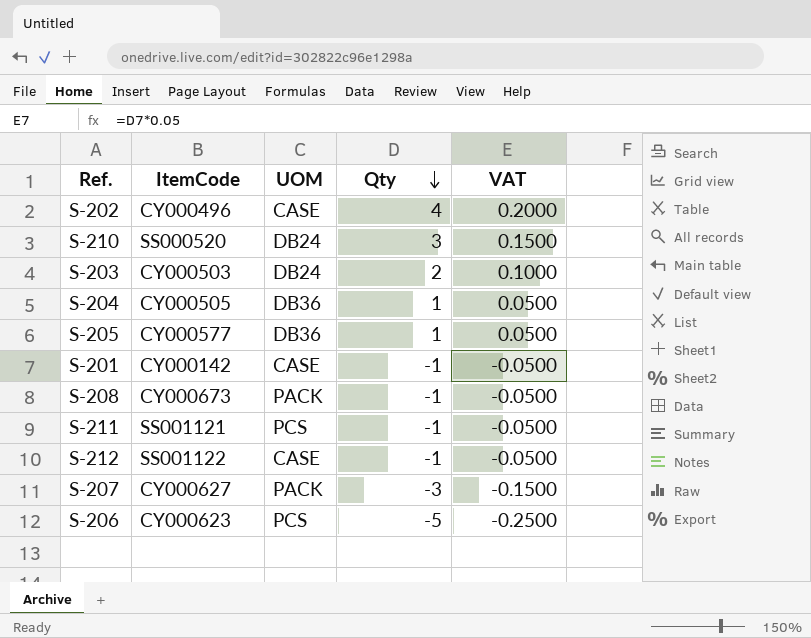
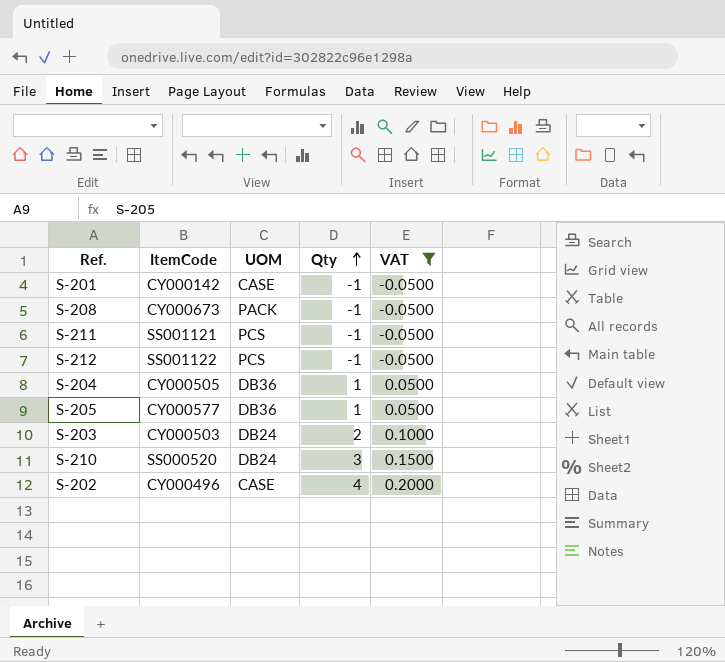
filter: none -> VAT >= -0.0500
row order: Qty descending -> Qty ascending
S-212 | UOM: CASE -> PCS

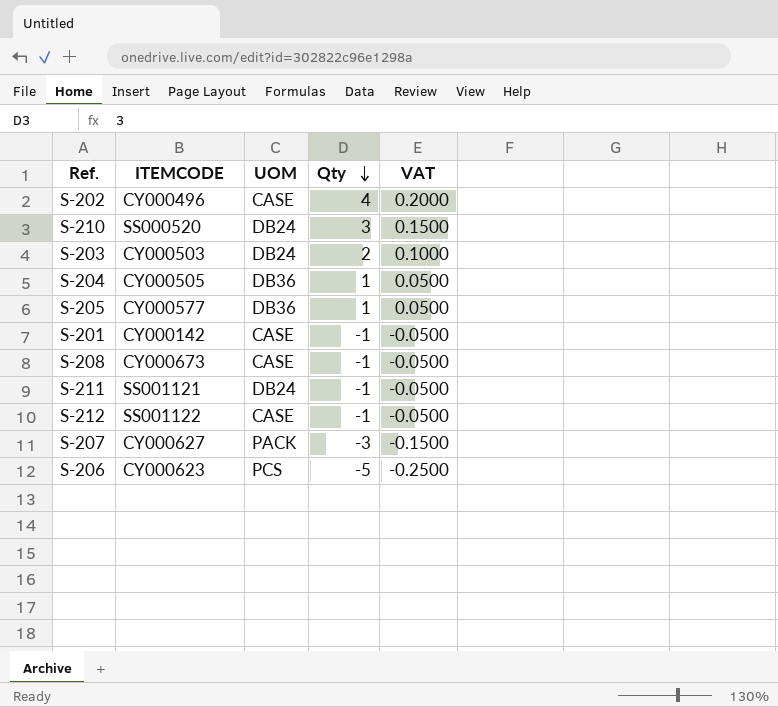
filter: VAT >= -0.0500 -> none
row order: Qty ascending -> Qty descending
column name: ItemCode -> ITEMCODE
S-208 | UOM: PACK -> CASE
S-211 | UOM: PCS -> DB24
S-212 | UOM: PCS -> CASE

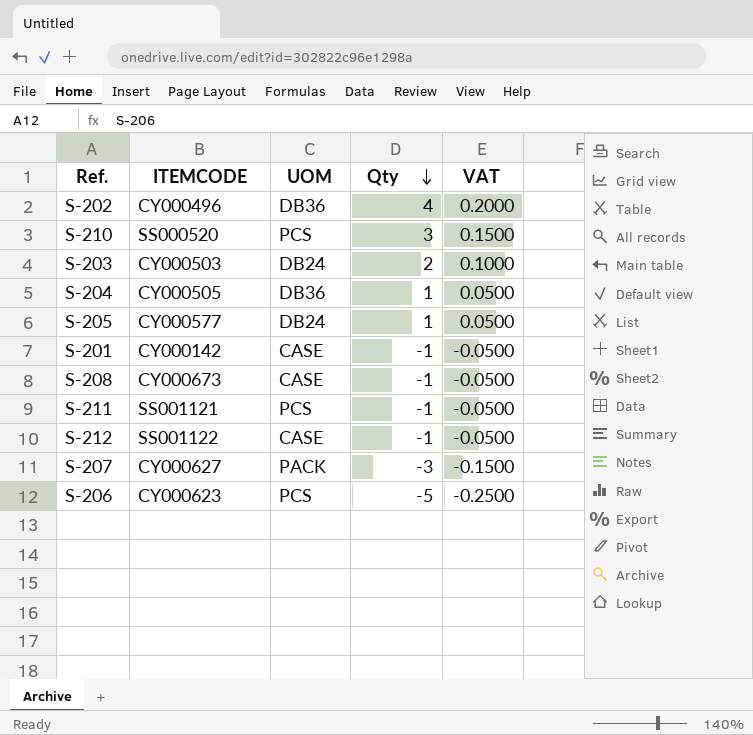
S-202 | UOM: CASE -> DB36
S-210 | UOM: DB24 -> PCS
S-205 | UOM: DB36 -> DB24
S-211 | UOM: DB24 -> PCS

